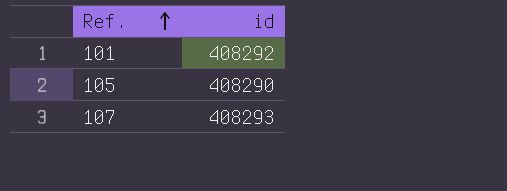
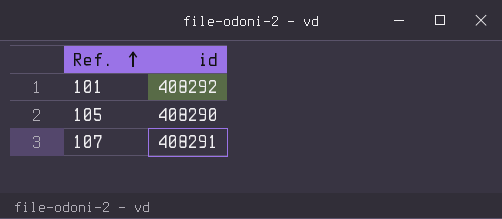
107 | id: 408293 -> 408291

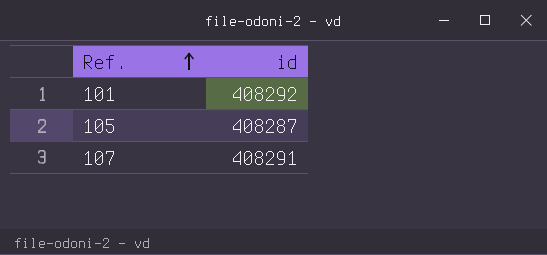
105 | id: 408290 -> 408287

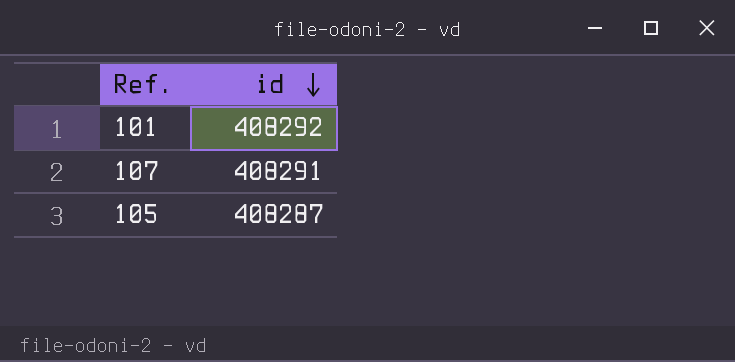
row order: Ref. ascending -> id descending

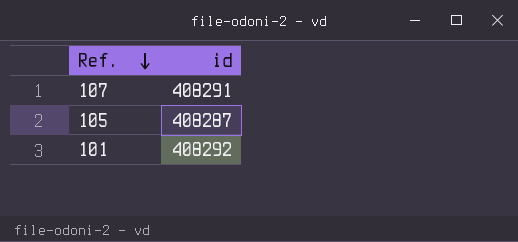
row order: id descending -> Ref. descending

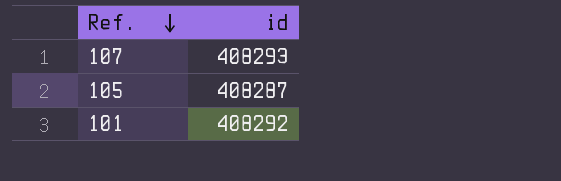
107 | id: 408291 -> 408293

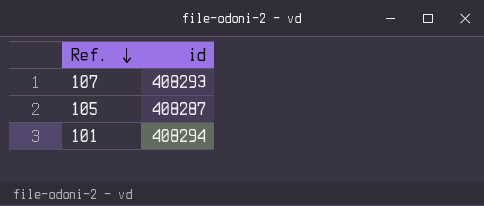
101 | id: 408292 -> 408294

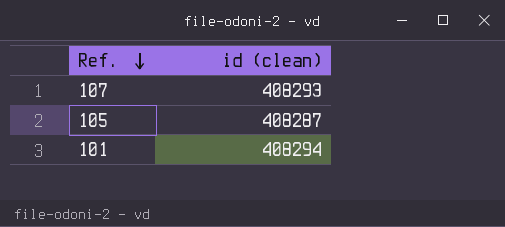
column name: id -> id (clean)

